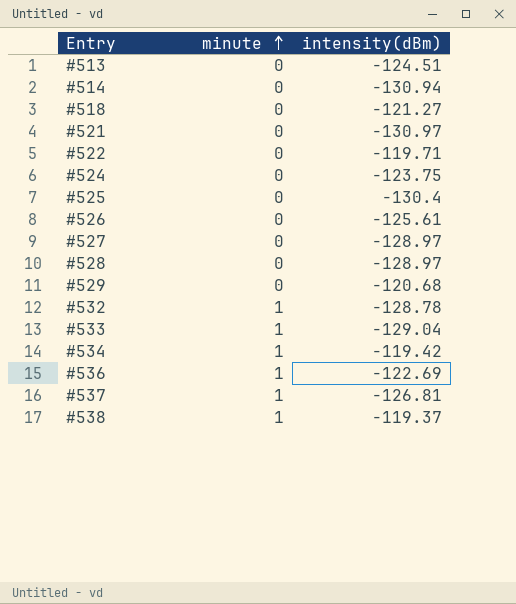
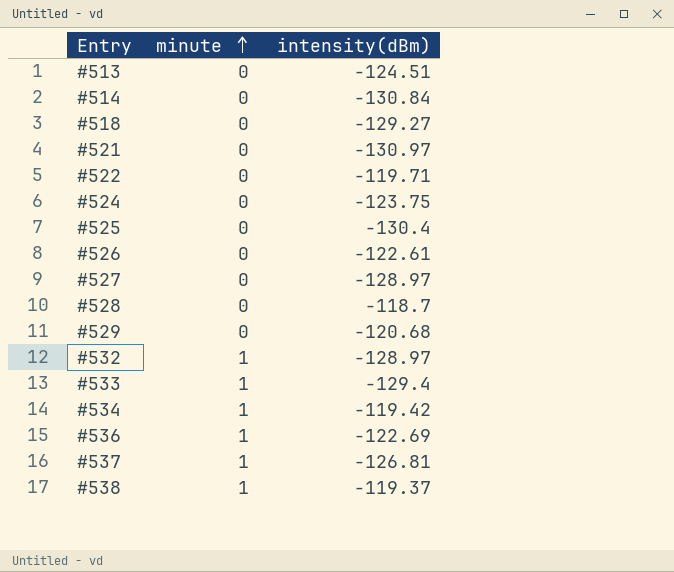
#514 | intensity(dBm): -130.94 -> -130.84
#518 | intensity(dBm): -121.27 -> -129.27
#526 | intensity(dBm): -125.61 -> -122.61
#528 | intensity(dBm): -128.97 -> -118.7
#532 | intensity(dBm): -128.78 -> -128.97
#533 | intensity(dBm): -129.04 -> -129.4

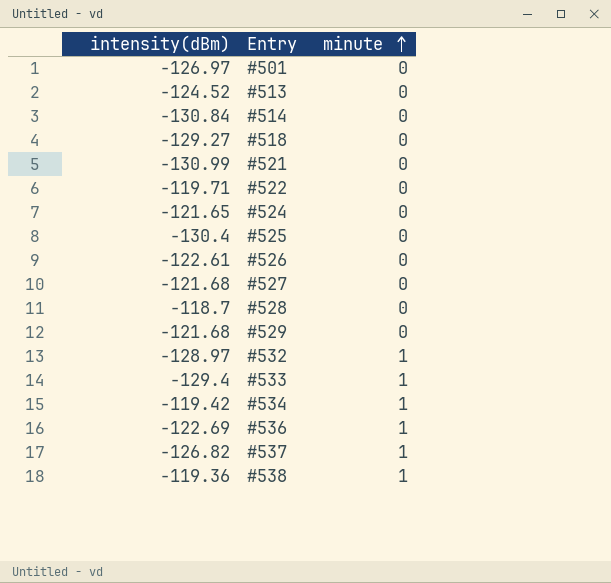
column intensity(dBm) | position: 3 -> 1
row #501: none -> -126.97 | 0
#513 | intensity(dBm): -124.51 -> -124.52
#521 | intensity(dBm): -130.97 -> -130.99
#524 | intensity(dBm): -123.75 -> -121.65
#527 | intensity(dBm): -128.97 -> -121.68
#529 | intensity(dBm): -120.68 -> -121.68
#537 | intensity(dBm): -126.81 -> -126.82
#538 | intensity(dBm): -119.37 -> -119.36

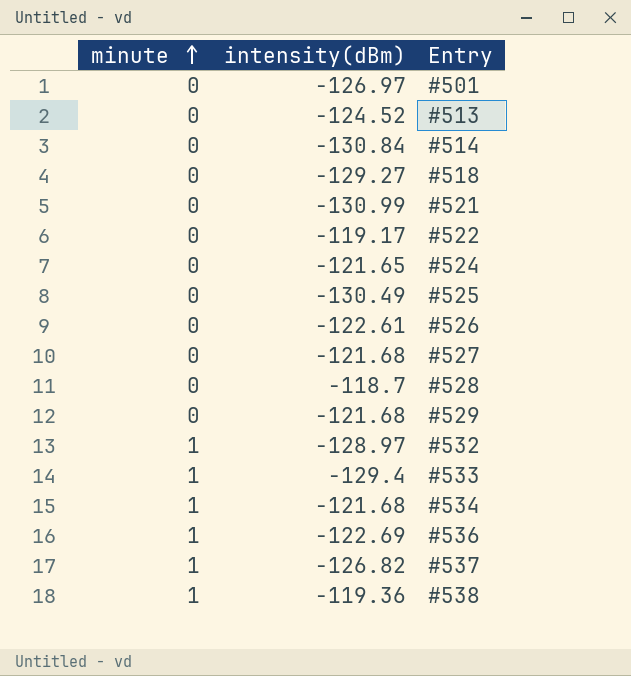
column minute | position: 3 -> 1
#522 | intensity(dBm): -119.71 -> -119.17
#525 | intensity(dBm): -130.4 -> -130.49
#534 | intensity(dBm): -119.42 -> -121.68

